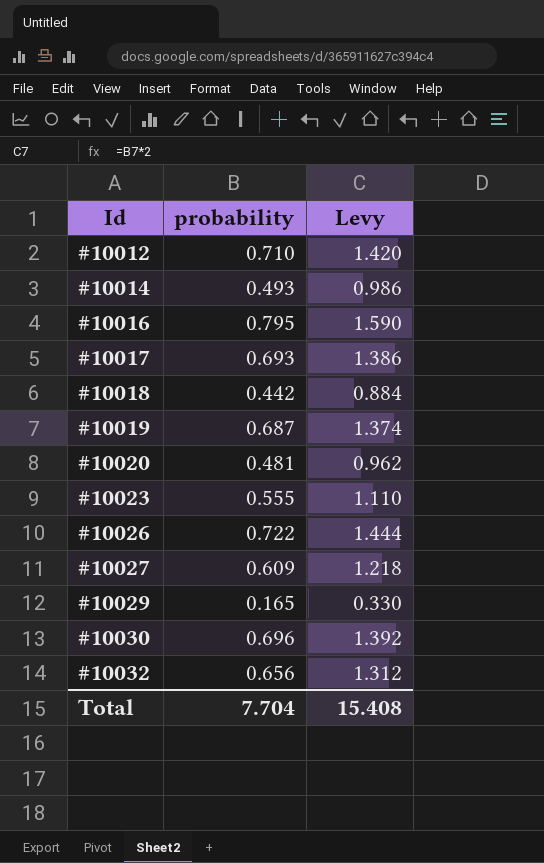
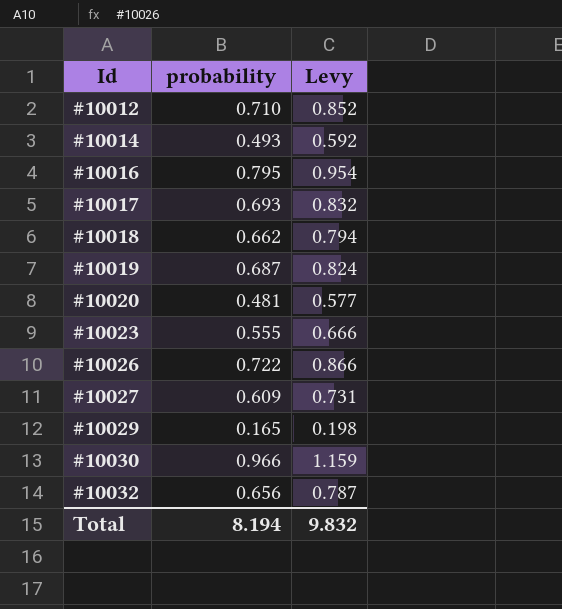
column Levy | formula: [probability] * 2 -> [probability] * 1.2
#10018 | probability: 0.442 -> 0.662
#10030 | probability: 0.696 -> 0.966
Total | probability: 7.704 -> 8.194
Total | Levy: 15.408 -> 9.832

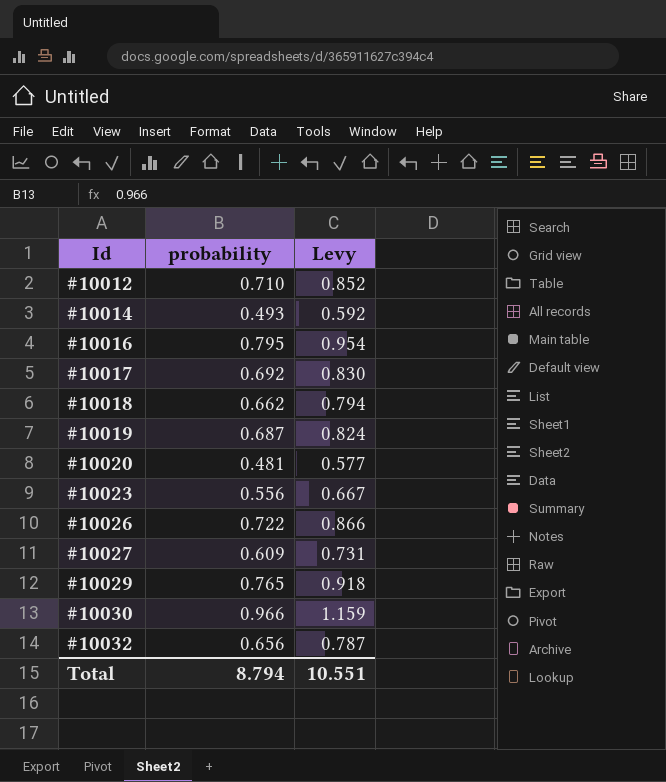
#10017 | probability: 0.693 -> 0.692
#10017 | Levy: 0.832 -> 0.830
#10023 | probability: 0.555 -> 0.556
#10023 | Levy: 0.666 -> 0.667
#10029 | probability: 0.165 -> 0.765
#10029 | Levy: 0.198 -> 0.918
Total | probability: 8.194 -> 8.794
Total | Levy: 9.832 -> 10.551

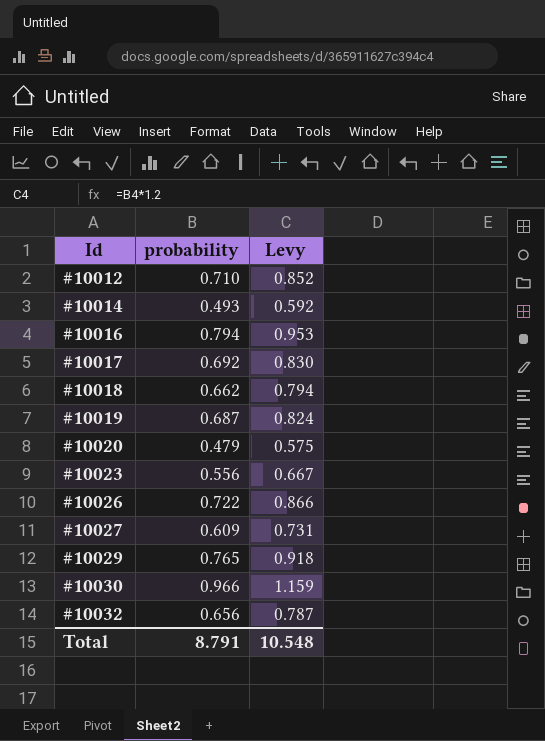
#10016 | probability: 0.795 -> 0.794
#10016 | Levy: 0.954 -> 0.953
#10020 | probability: 0.481 -> 0.479
#10020 | Levy: 0.577 -> 0.575
Total | probability: 8.794 -> 8.791
Total | Levy: 10.551 -> 10.548

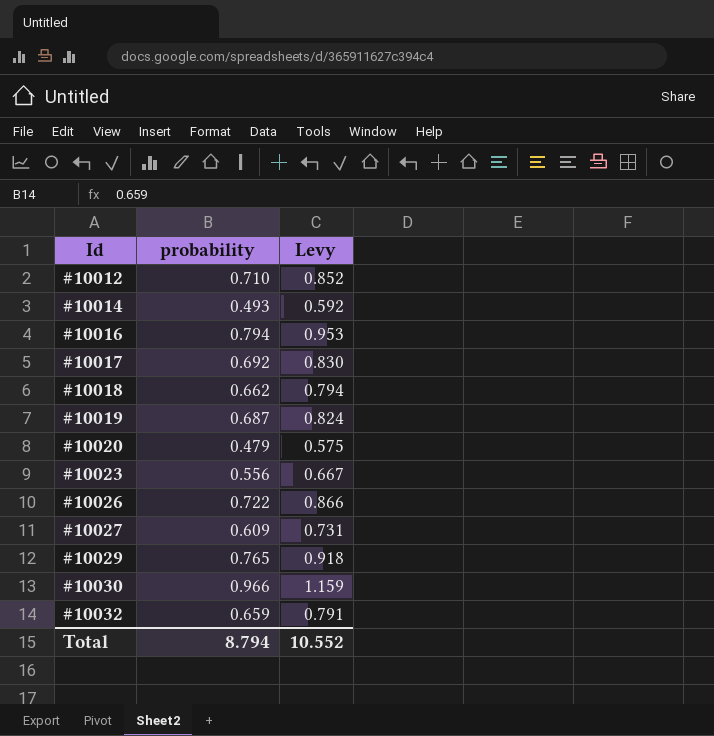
#10032 | probability: 0.656 -> 0.659
#10032 | Levy: 0.787 -> 0.791
Total | probability: 8.791 -> 8.794
Total | Levy: 10.548 -> 10.552

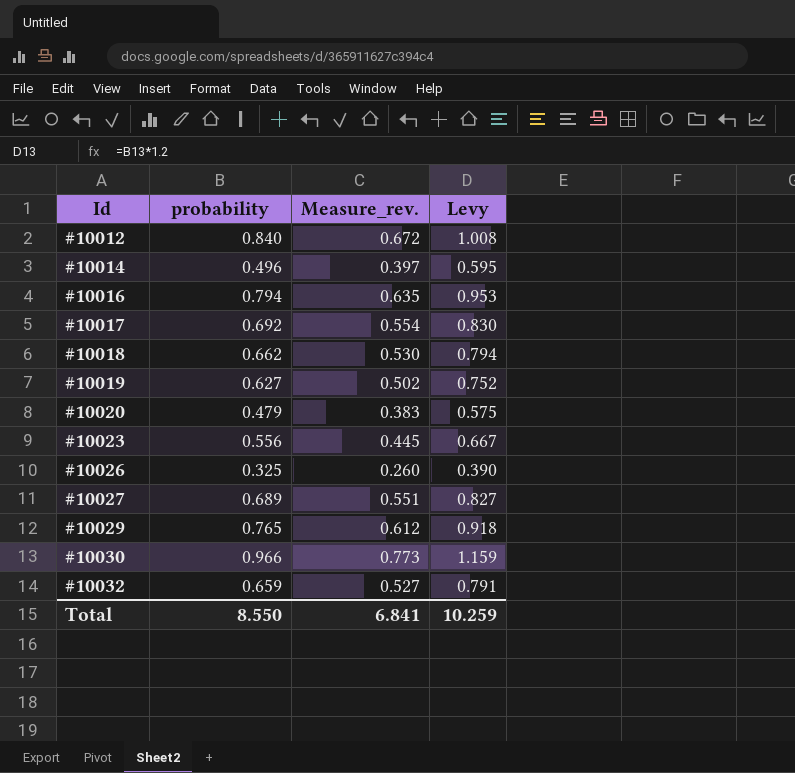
column Measure_rev. | formula: none -> [probability] * 0.8
#10012 | probability: 0.710 -> 0.840
#10012 | Levy: 0.852 -> 1.008
#10014 | probability: 0.493 -> 0.496
#10014 | Levy: 0.592 -> 0.595
#10019 | probability: 0.687 -> 0.627
#10019 | Levy: 0.824 -> 0.752
#10026 | probability: 0.722 -> 0.325
#10026 | Levy: 0.866 -> 0.390
#10027 | probability: 0.609 -> 0.689
#10027 | Levy: 0.731 -> 0.827
Total | probability: 8.794 -> 8.550
Total | Levy: 10.552 -> 10.259

